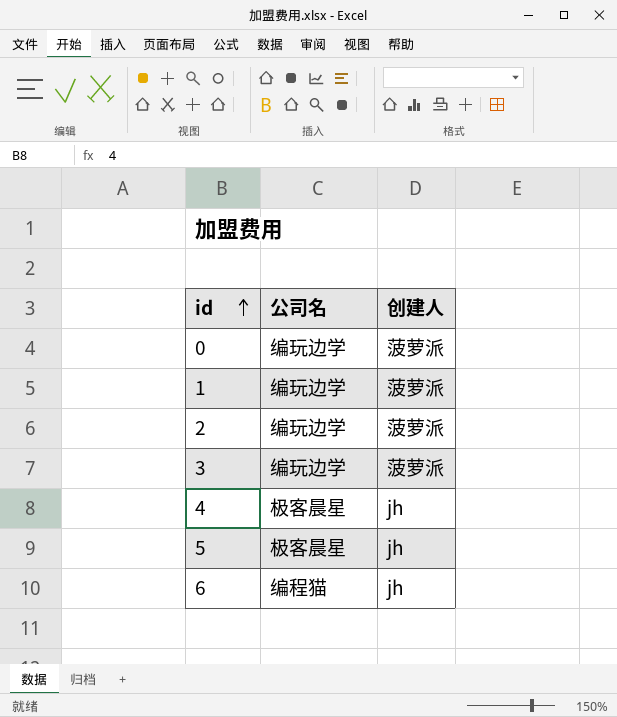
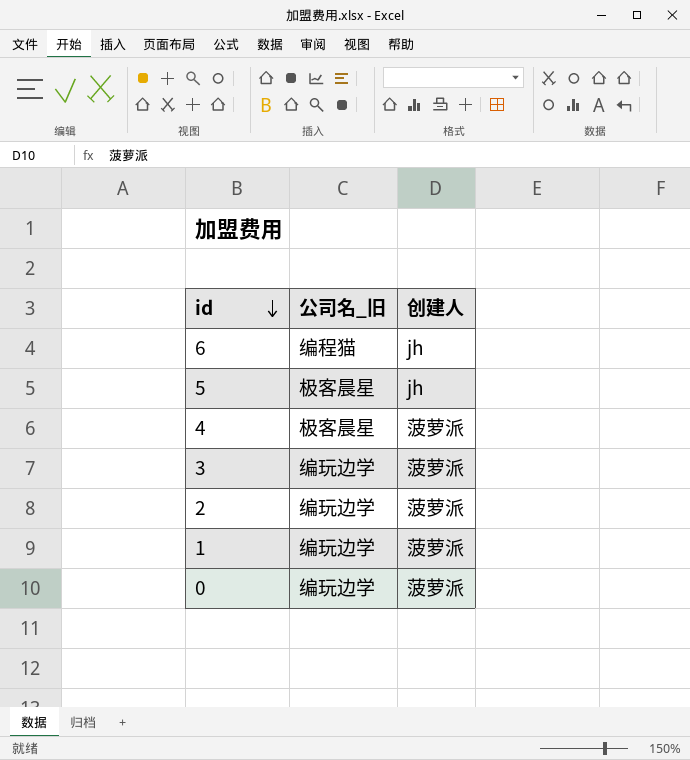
row order: id ascending -> id descending
column name: 公司名 -> 公司名_旧
4 | 创建人: jh -> 菠萝派

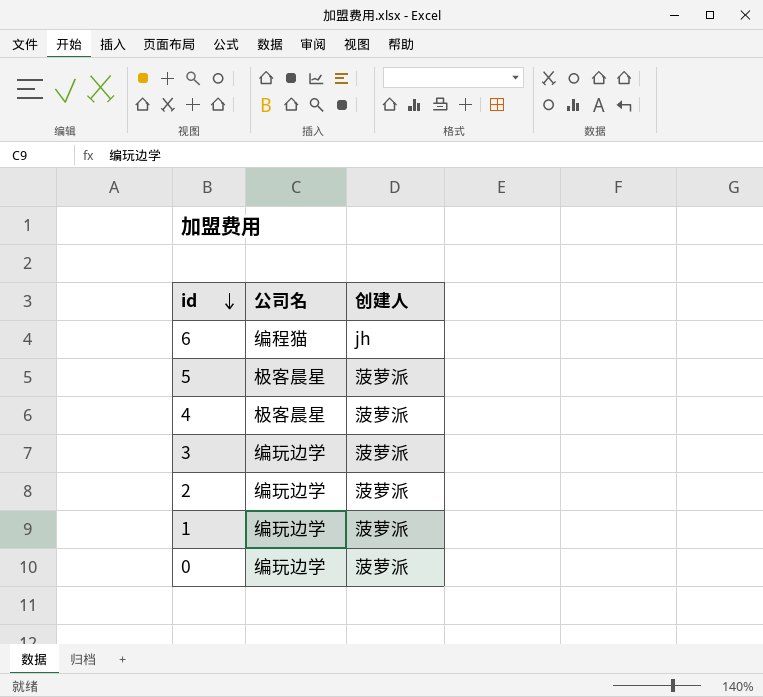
column name: 公司名_旧 -> 公司名
5 | 创建人: jh -> 菠萝派

